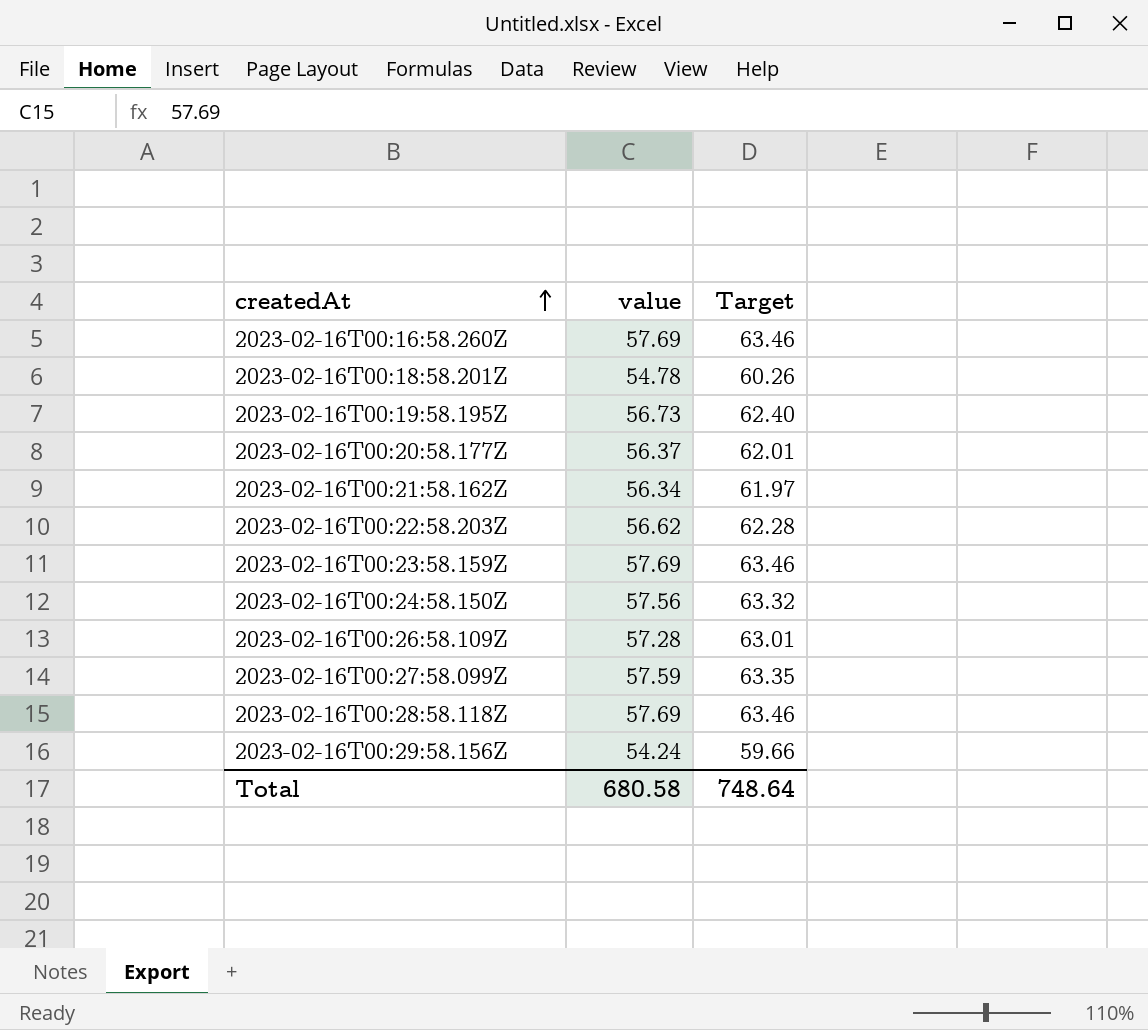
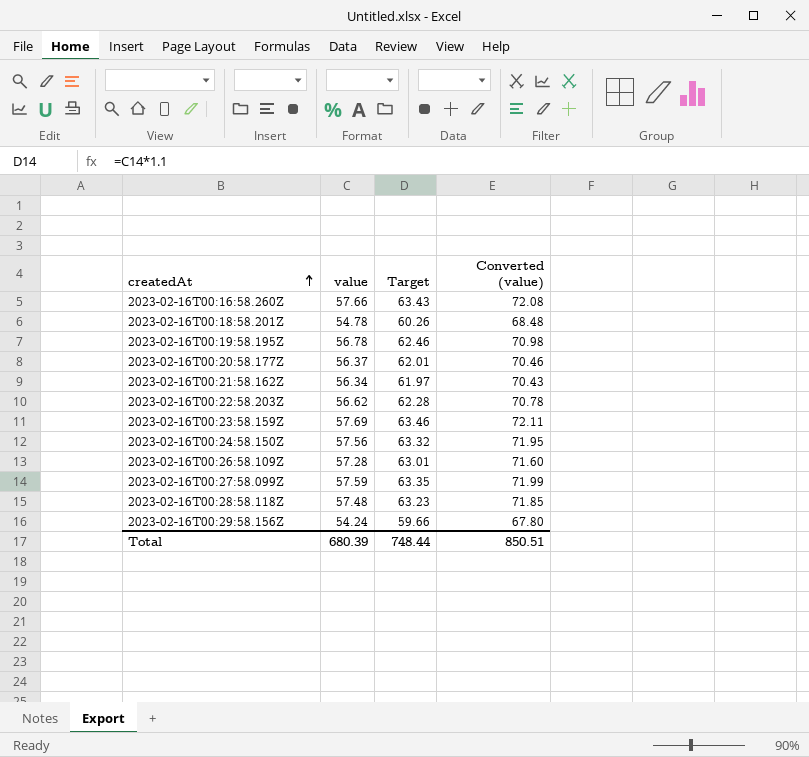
column Converted (value) | formula: none -> [value] * 1.25
2023-02-16T00:16:58.260Z | value: 57.69 -> 57.66
2023-02-16T00:16:58.260Z | Target: 63.46 -> 63.43
2023-02-16T00:19:58.195Z | value: 56.73 -> 56.78
2023-02-16T00:19:58.195Z | Target: 62.40 -> 62.46
2023-02-16T00:28:58.118Z | value: 57.69 -> 57.48
2023-02-16T00:28:58.118Z | Target: 63.46 -> 63.23
Total | value: 680.58 -> 680.39
Total | Target: 748.64 -> 748.44

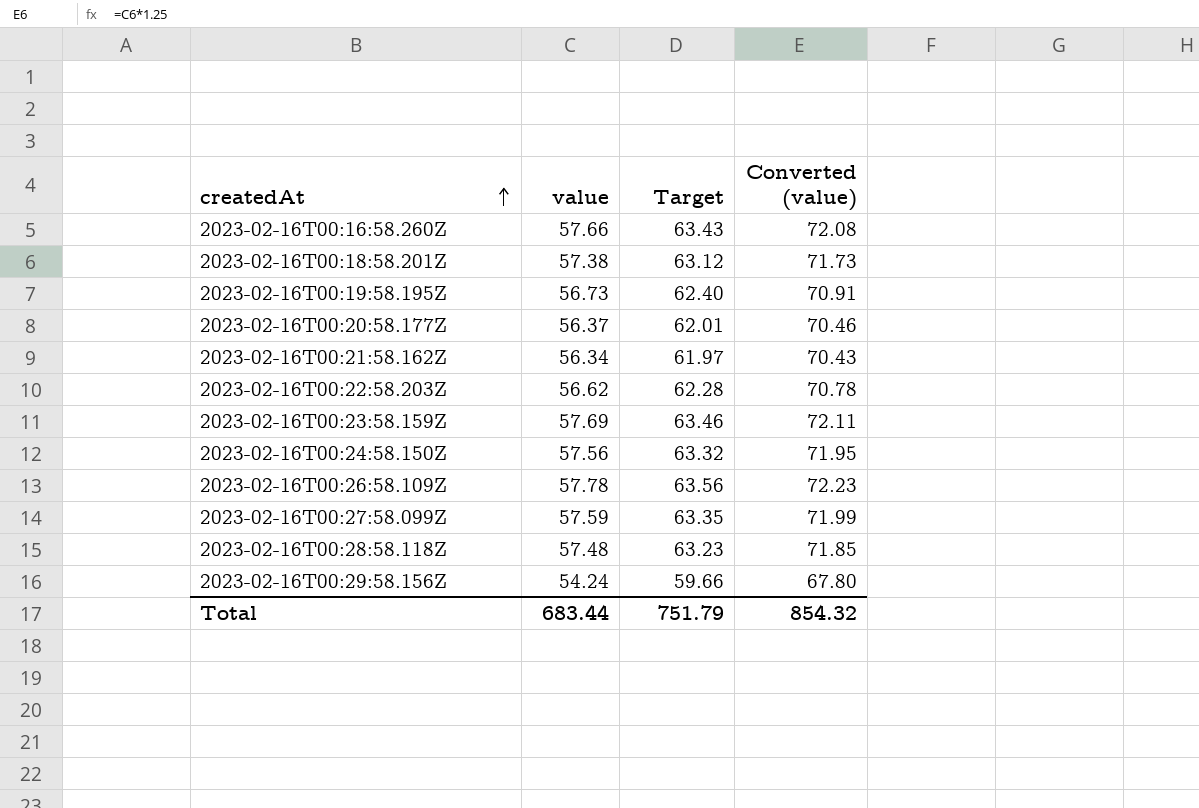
2023-02-16T00:18:58.201Z | value: 54.78 -> 57.38
2023-02-16T00:18:58.201Z | Target: 60.26 -> 63.12
2023-02-16T00:18:58.201Z | Converted (value): 68.48 -> 71.73
2023-02-16T00:19:58.195Z | value: 56.78 -> 56.73
2023-02-16T00:19:58.195Z | Target: 62.46 -> 62.40
2023-02-16T00:19:58.195Z | Converted (value): 70.98 -> 70.91
2023-02-16T00:26:58.109Z | value: 57.28 -> 57.78
2023-02-16T00:26:58.109Z | Target: 63.01 -> 63.56
2023-02-16T00:26:58.109Z | Converted (value): 71.60 -> 72.23
Total | value: 680.39 -> 683.44
Total | Target: 748.44 -> 751.79
Total | Converted (value): 850.51 -> 854.32

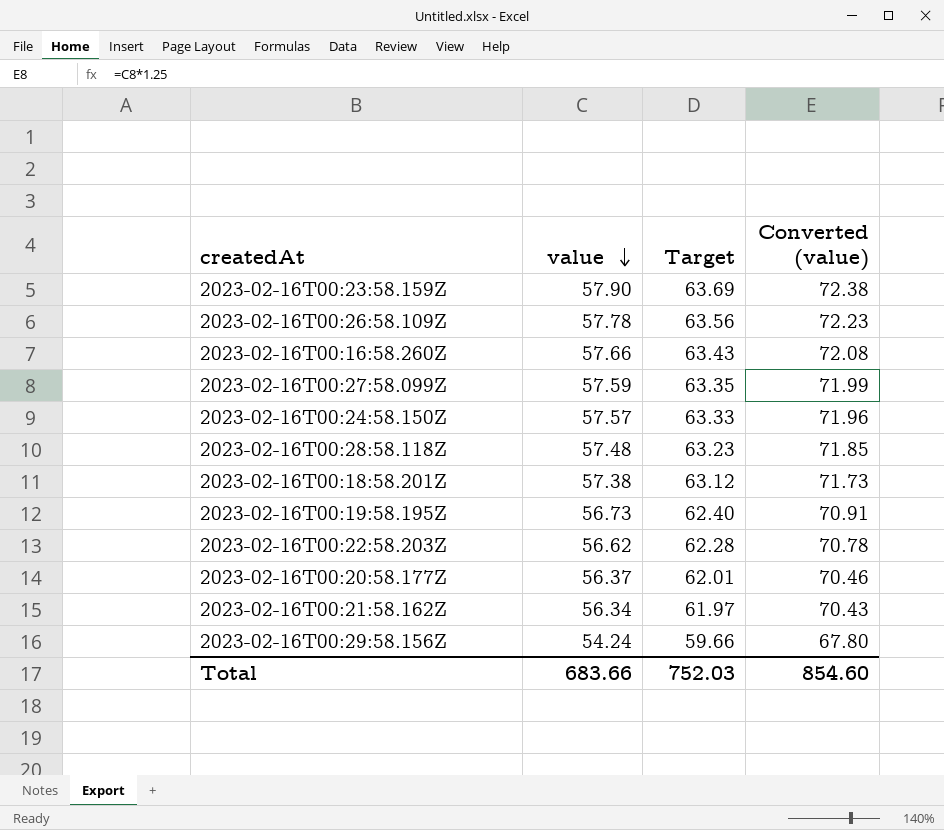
row order: createdAt ascending -> value descending
2023-02-16T00:23:58.159Z | value: 57.69 -> 57.90
2023-02-16T00:23:58.159Z | Target: 63.46 -> 63.69
2023-02-16T00:23:58.159Z | Converted (value): 72.11 -> 72.38
2023-02-16T00:24:58.150Z | value: 57.56 -> 57.57
2023-02-16T00:24:58.150Z | Target: 63.32 -> 63.33
2023-02-16T00:24:58.150Z | Converted (value): 71.95 -> 71.96
Total | value: 683.44 -> 683.66
Total | Target: 751.79 -> 752.03
Total | Converted (value): 854.32 -> 854.60

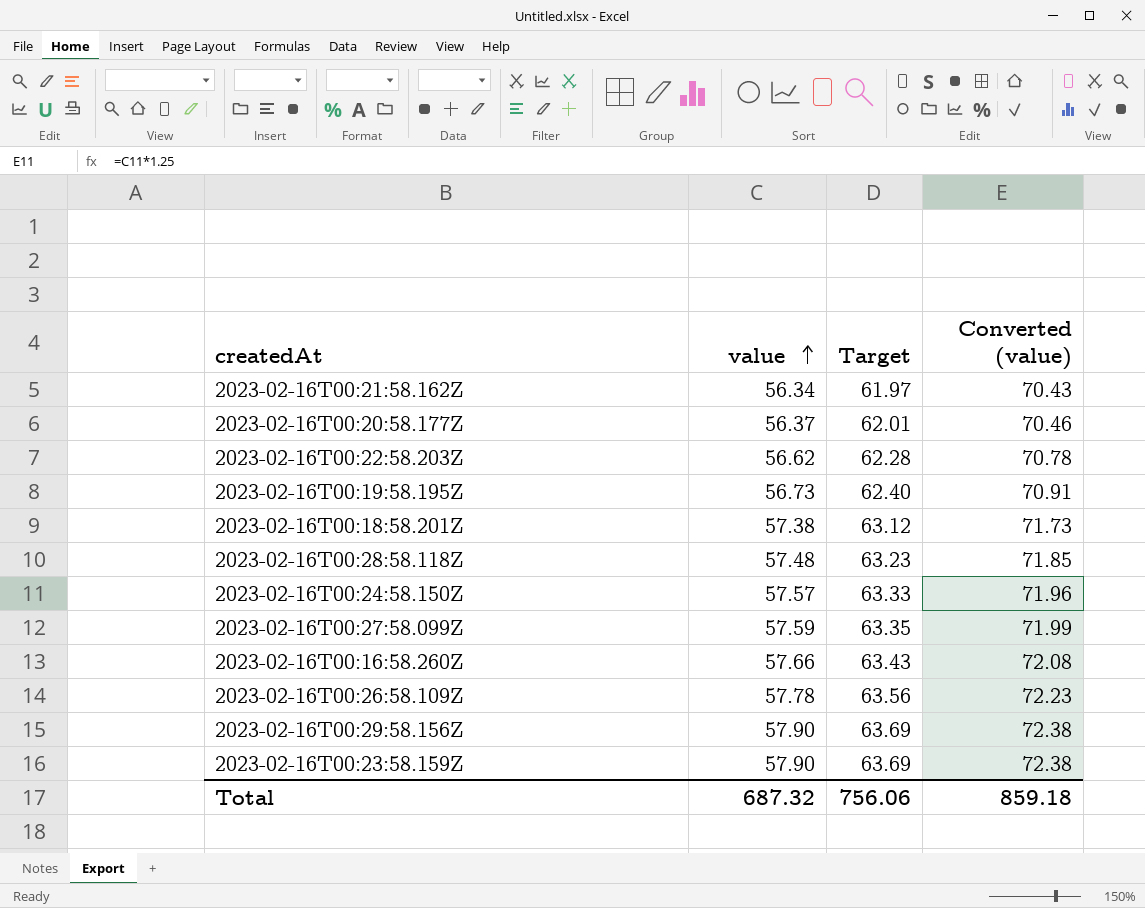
row order: value descending -> value ascending
2023-02-16T00:29:58.156Z | value: 54.24 -> 57.90
2023-02-16T00:29:58.156Z | Target: 59.66 -> 63.69
2023-02-16T00:29:58.156Z | Converted (value): 67.80 -> 72.38
Total | value: 683.66 -> 687.32
Total | Target: 752.03 -> 756.06
Total | Converted (value): 854.60 -> 859.18

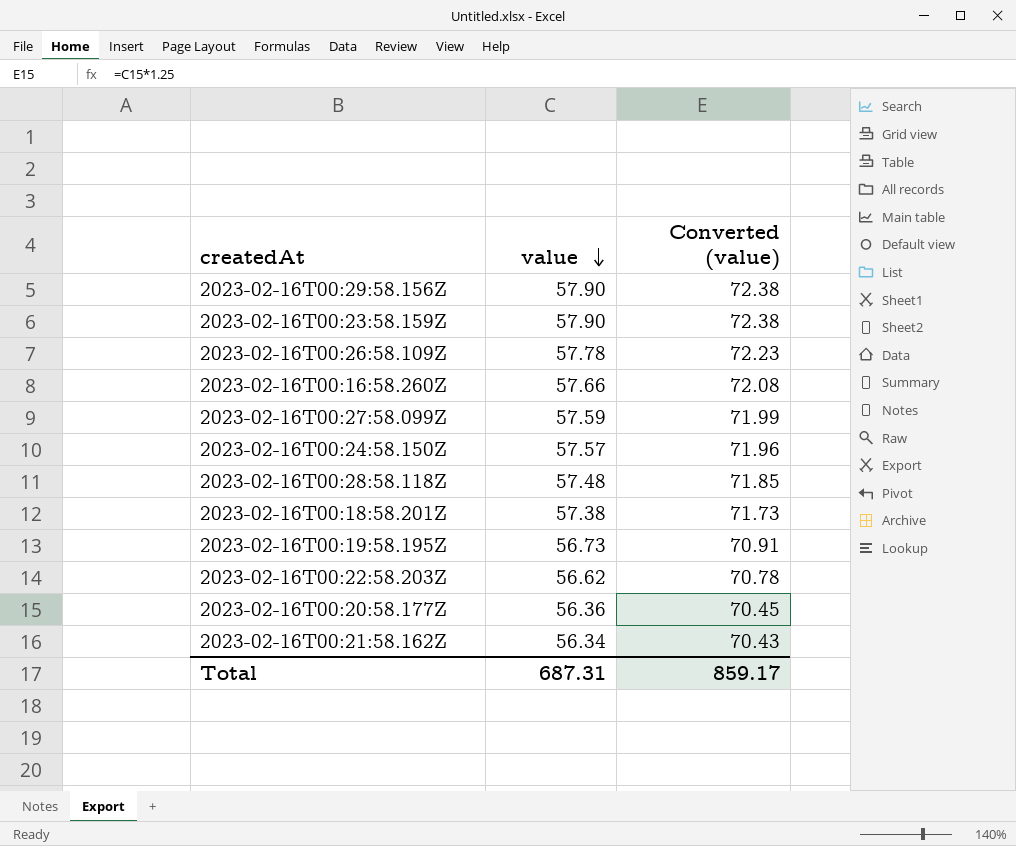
row order: value ascending -> value descending
column Target | formula: [value] * 1.1 -> none
2023-02-16T00:20:58.177Z | value: 56.37 -> 56.36
2023-02-16T00:20:58.177Z | Converted (value): 70.46 -> 70.45
Total | value: 687.32 -> 687.31
Total | Converted (value): 859.18 -> 859.17

